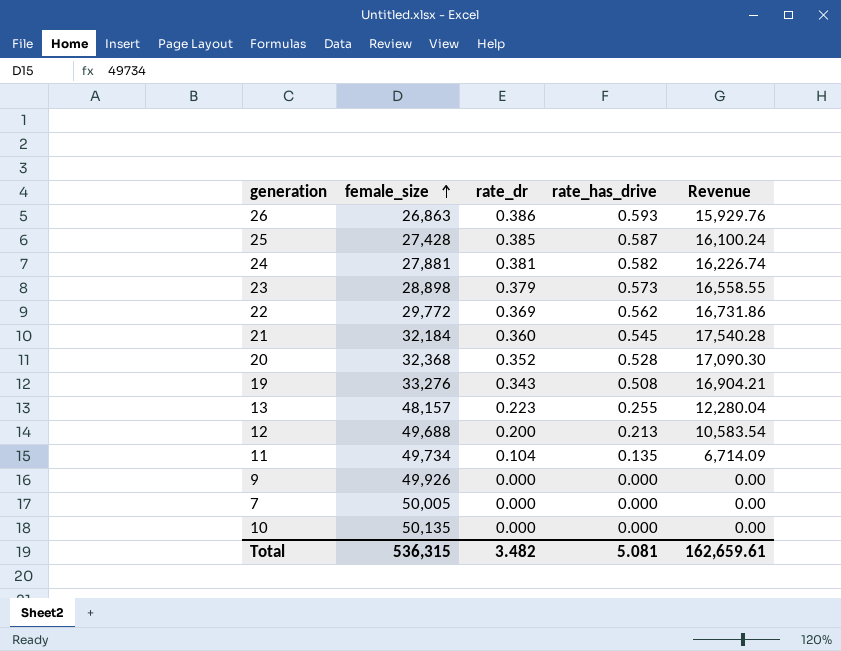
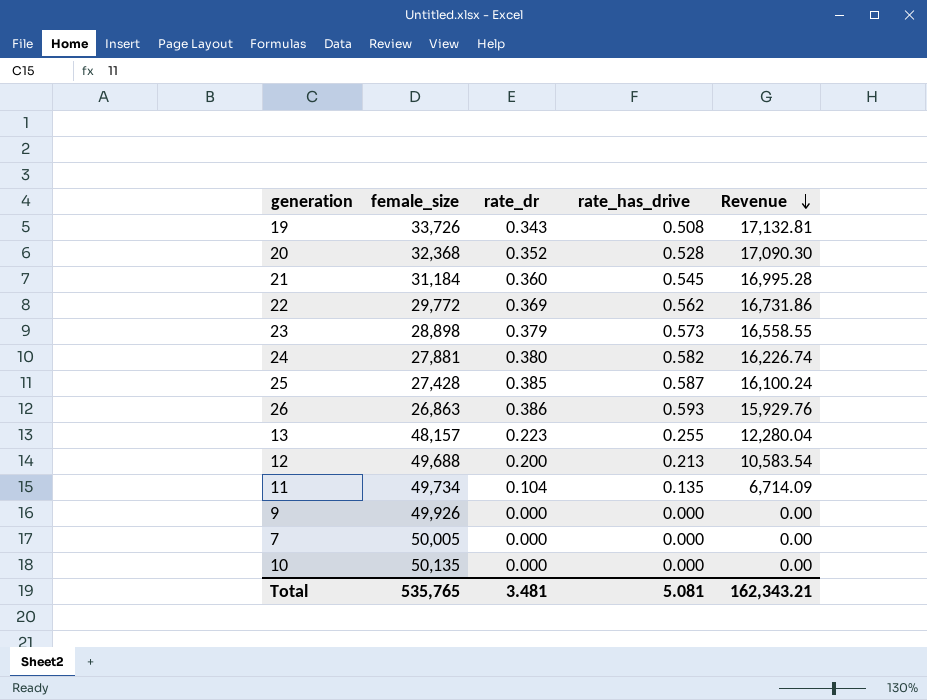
row order: female_size ascending -> Revenue descending
19 | female_size: 33,276 -> 33,726
19 | Revenue: 16,904.21 -> 17,132.81
21 | female_size: 32,184 -> 31,184
21 | Revenue: 17,540.28 -> 16,995.28
24 | rate_dr: 0.381 -> 0.380
Total | female_size: 536,315 -> 535,765
Total | rate_dr: 3.482 -> 3.481
Total | Revenue: 162,659.61 -> 162,343.21

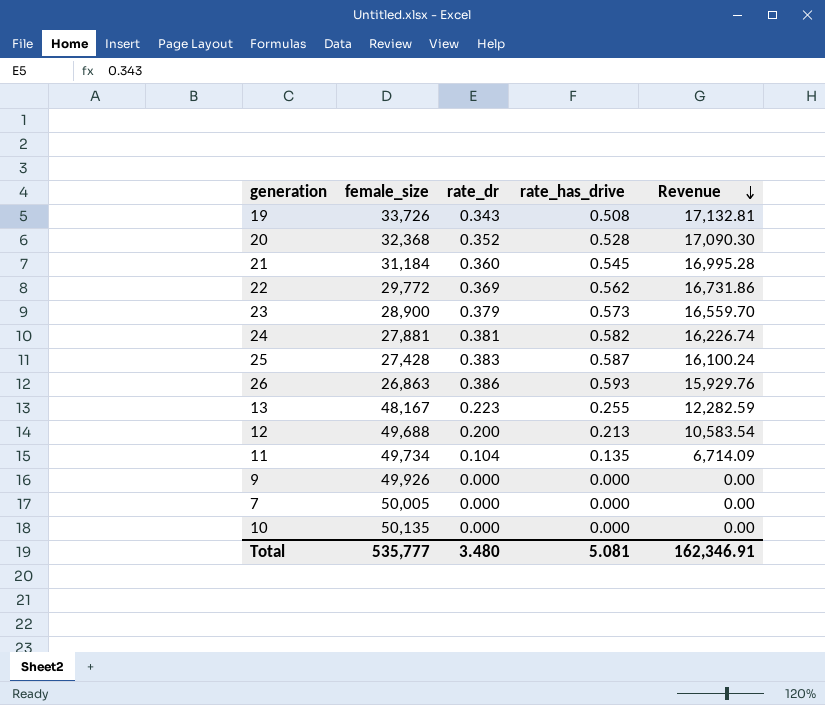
23 | female_size: 28,898 -> 28,900
23 | Revenue: 16,558.55 -> 16,559.70
24 | rate_dr: 0.380 -> 0.381
25 | rate_dr: 0.385 -> 0.383
13 | female_size: 48,157 -> 48,167
13 | Revenue: 12,280.04 -> 12,282.59
Total | female_size: 535,765 -> 535,777
Total | rate_dr: 3.481 -> 3.480
Total | Revenue: 162,343.21 -> 162,346.91

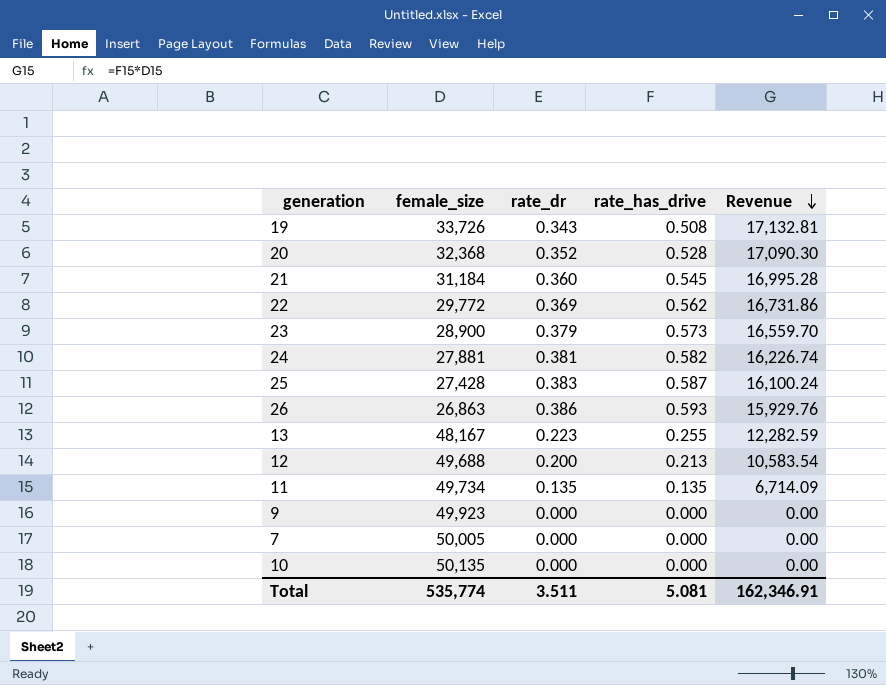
11 | rate_dr: 0.104 -> 0.135
9 | female_size: 49,926 -> 49,923
Total | female_size: 535,777 -> 535,774
Total | rate_dr: 3.480 -> 3.511

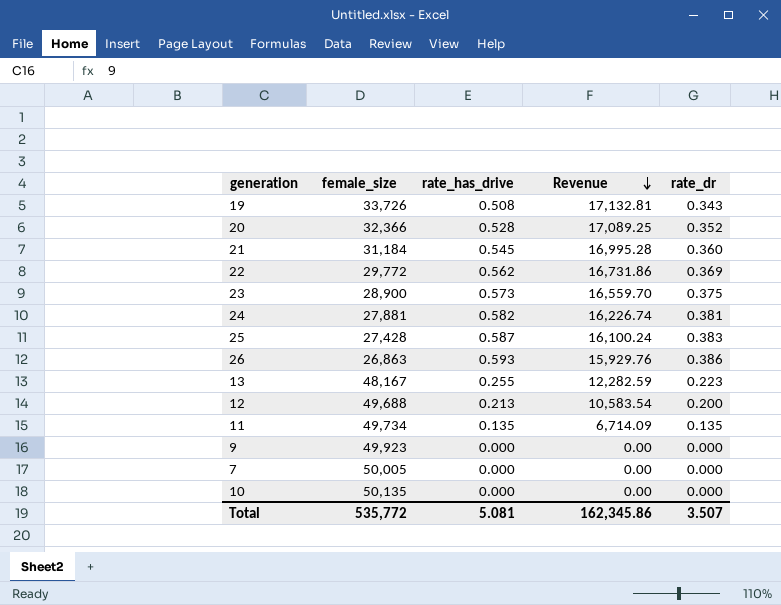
column rate_dr | position: 3 -> 5
20 | female_size: 32,368 -> 32,366
20 | Revenue: 17,090.30 -> 17,089.25
23 | rate_dr: 0.379 -> 0.375
Total | female_size: 535,774 -> 535,772
Total | Revenue: 162,346.91 -> 162,345.86
Total | rate_dr: 3.511 -> 3.507

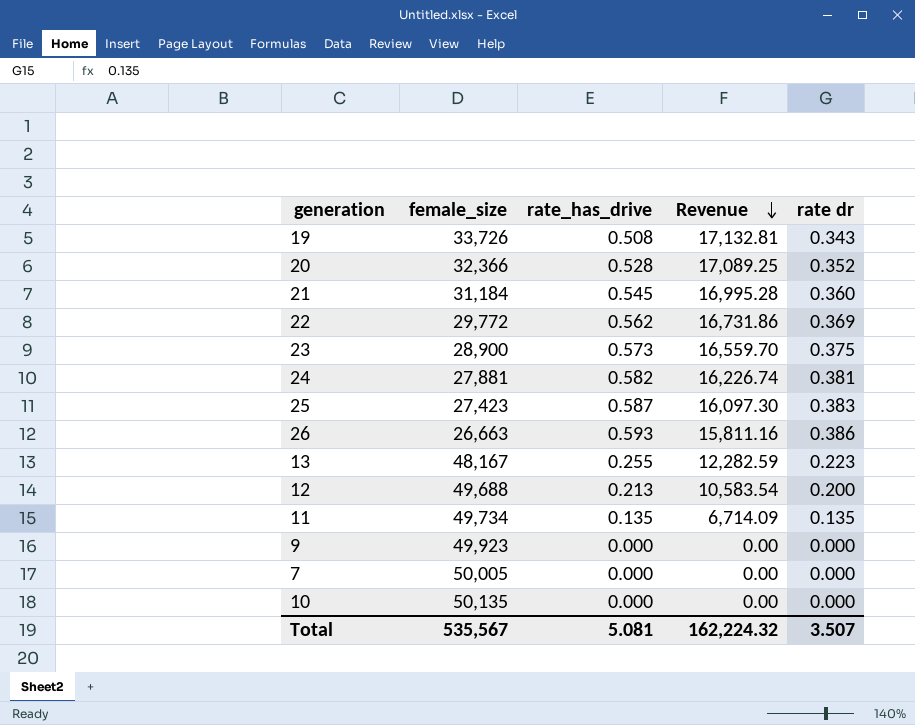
column name: rate_dr -> rate dr
25 | female_size: 27,428 -> 27,423
25 | Revenue: 16,100.24 -> 16,097.30
26 | female_size: 26,863 -> 26,663
26 | Revenue: 15,929.76 -> 15,811.16
Total | female_size: 535,772 -> 535,567
Total | Revenue: 162,345.86 -> 162,224.32

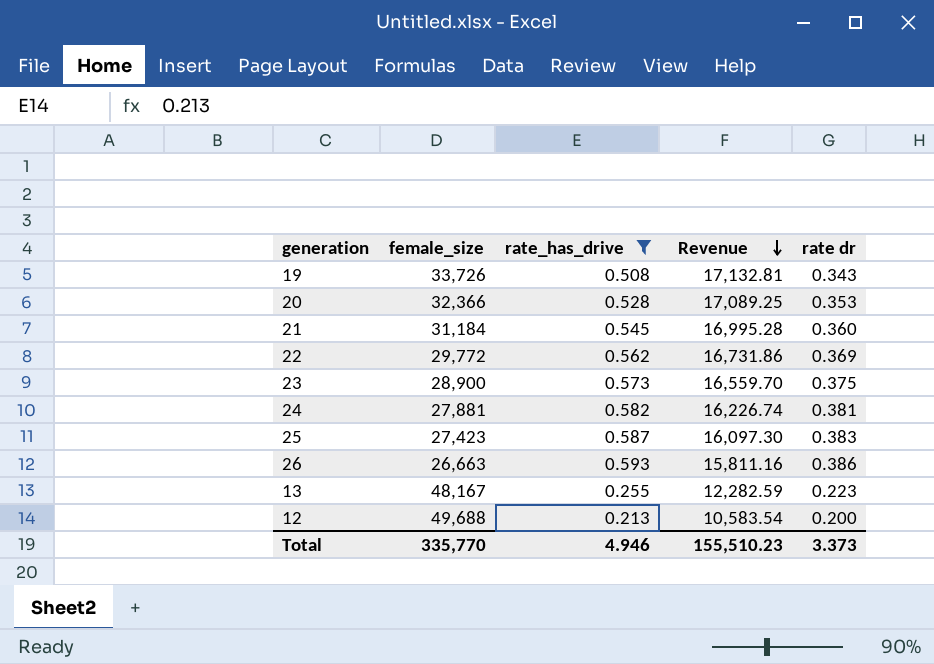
filter: none -> rate_has_drive >= 0.213
20 | rate dr: 0.352 -> 0.353
Total | female_size: 535,567 -> 335,770
Total | rate_has_drive: 5.081 -> 4.946
Total | Revenue: 162,224.32 -> 155,510.23
Total | rate dr: 3.507 -> 3.373

